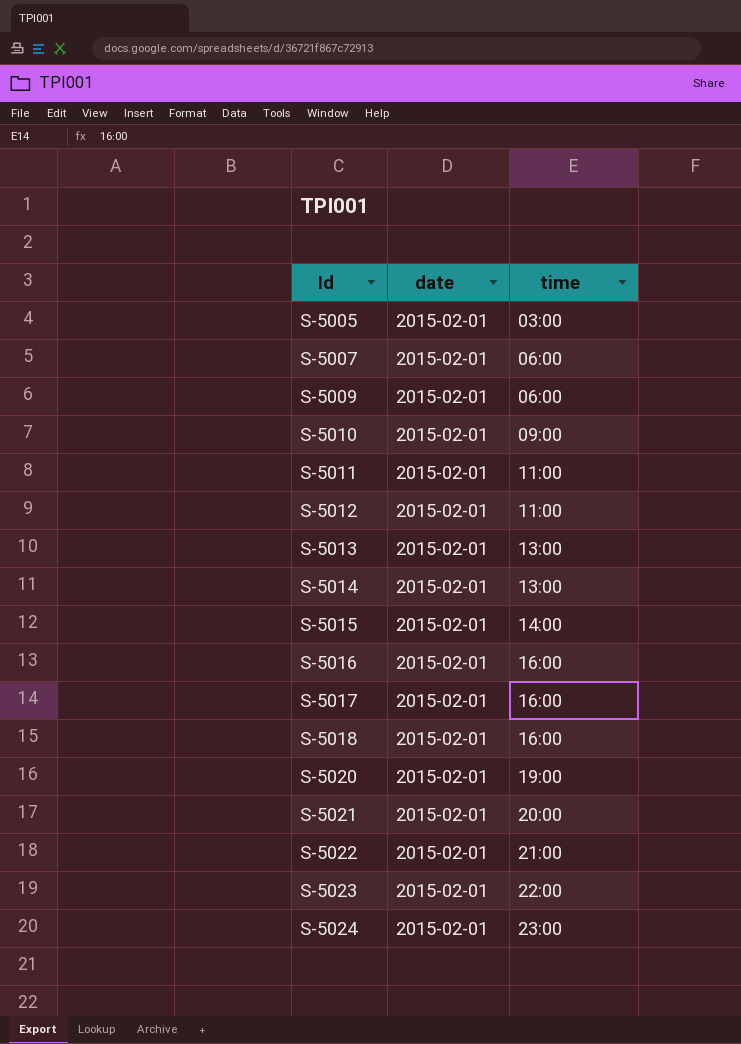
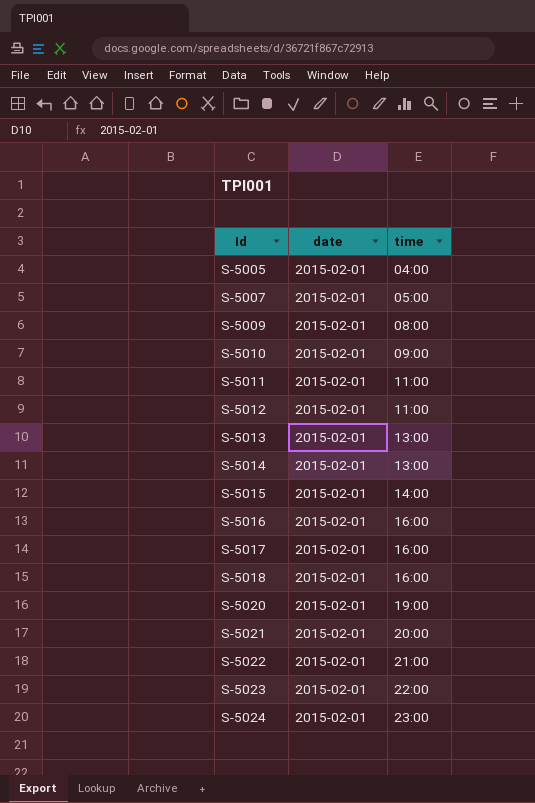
S-5005 | time: 03:00 -> 04:00
S-5007 | time: 06:00 -> 05:00
S-5009 | time: 06:00 -> 08:00

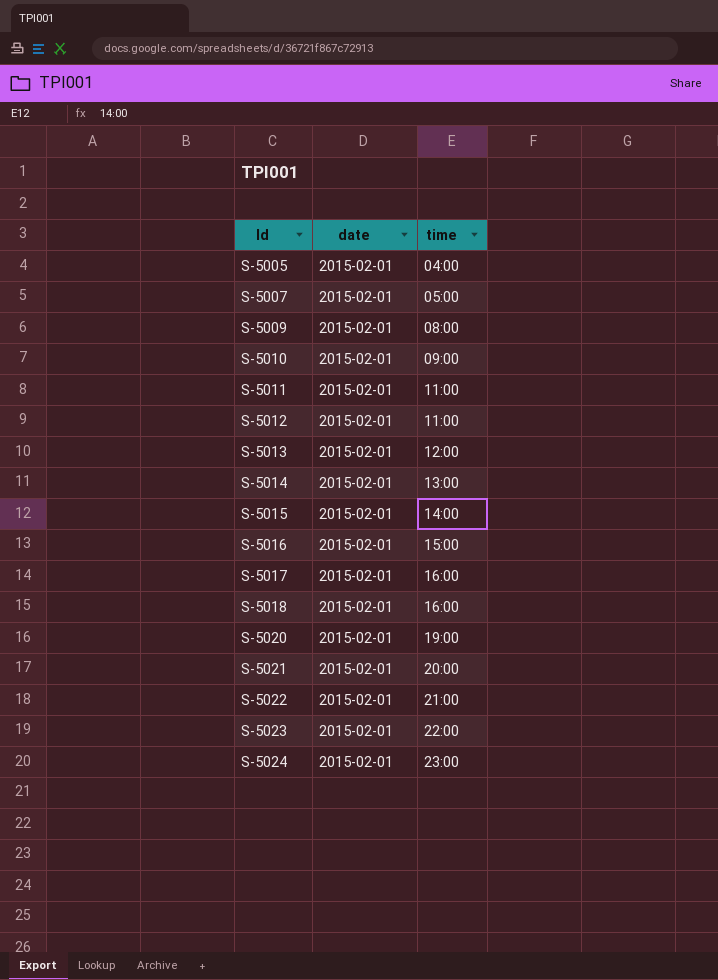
S-5013 | time: 13:00 -> 12:00
S-5016 | time: 16:00 -> 15:00

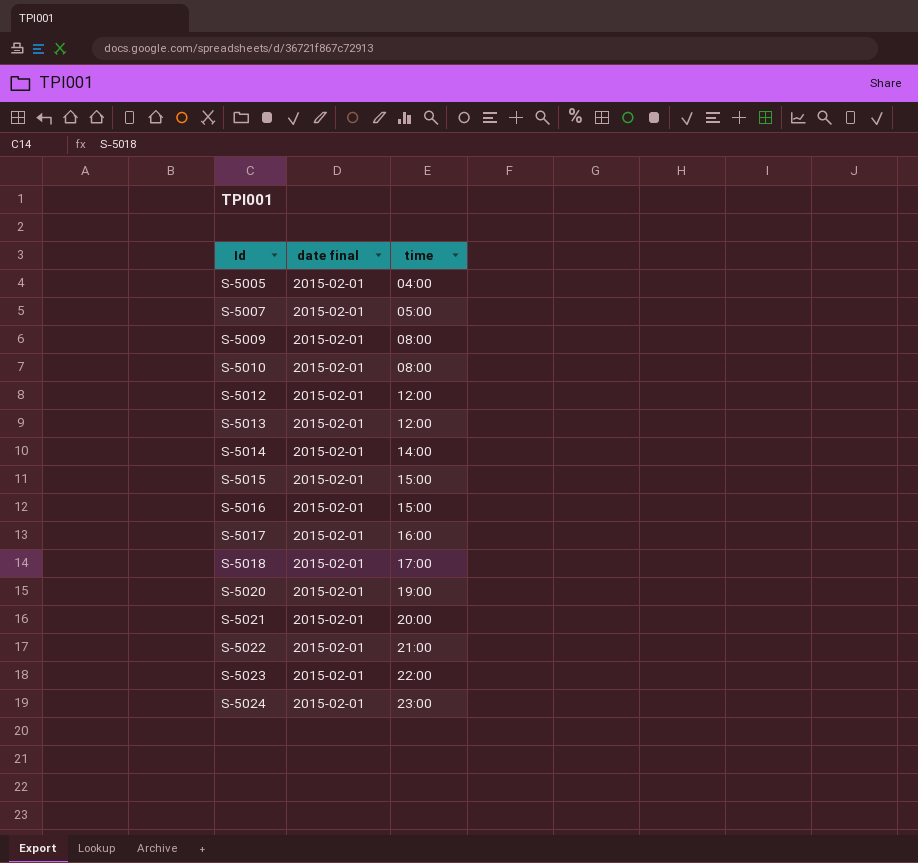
column name: date -> date final
row S-5011: 2015-02-01 | 11:00 -> none
S-5010 | time: 09:00 -> 08:00
S-5012 | time: 11:00 -> 12:00
S-5014 | time: 13:00 -> 14:00
S-5015 | time: 14:00 -> 15:00
S-5018 | time: 16:00 -> 17:00

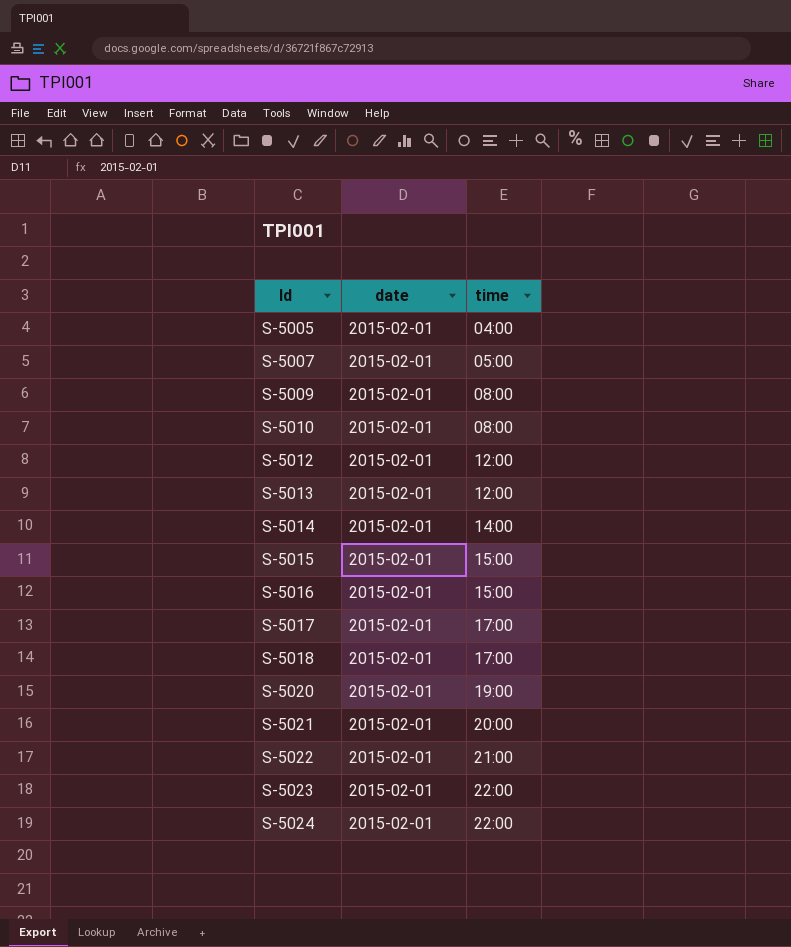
column name: date final -> date
S-5017 | time: 16:00 -> 17:00
S-5024 | time: 23:00 -> 22:00

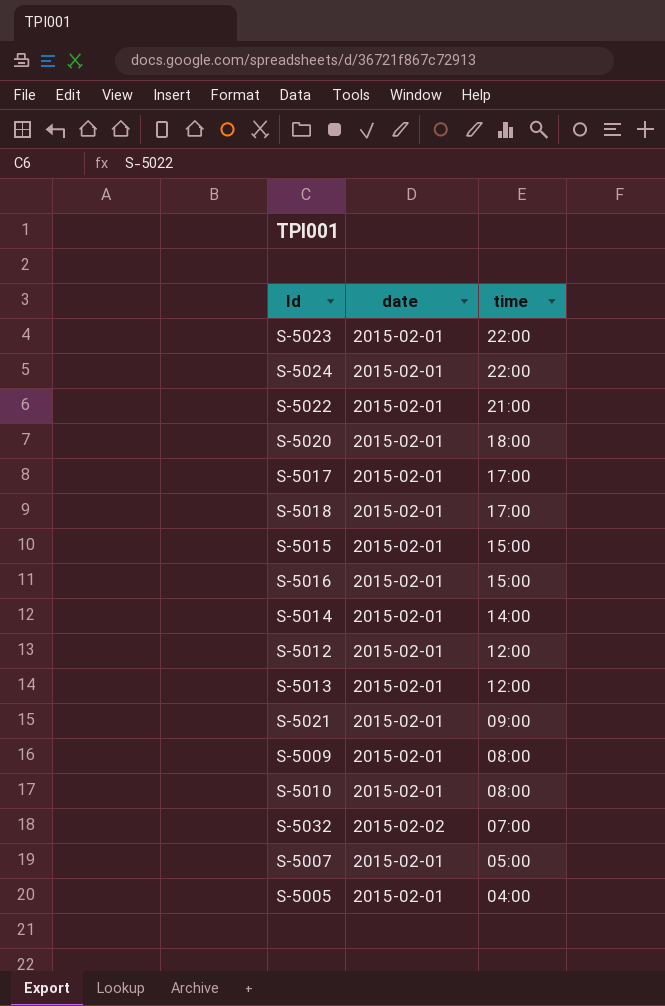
row order: Id ascending -> time descending
S-5020 | time: 19:00 -> 18:00
S-5021 | time: 20:00 -> 09:00
row S-5032: none -> 2015-02-02 | 07:00

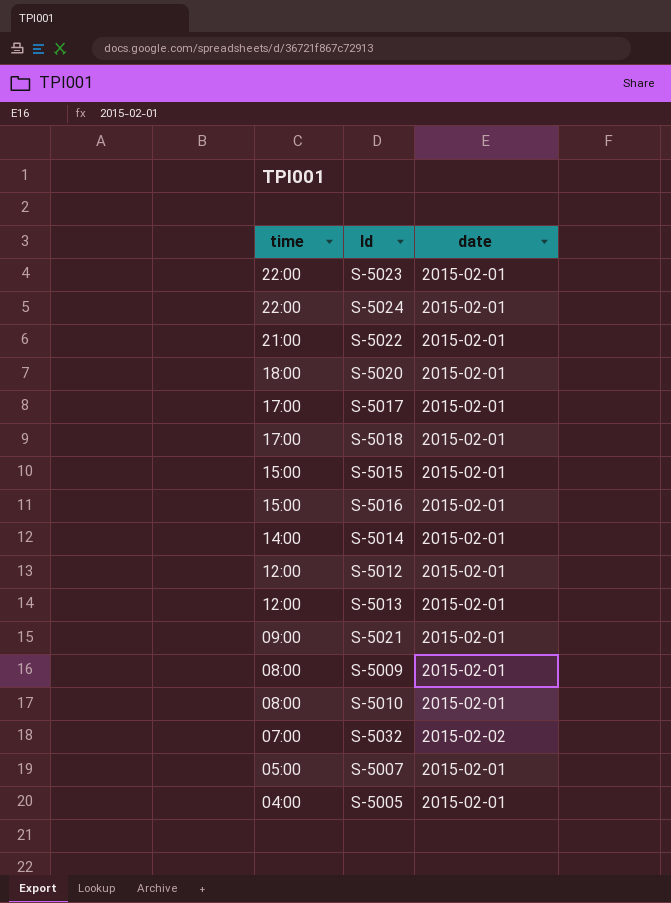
column time | position: 3 -> 1

